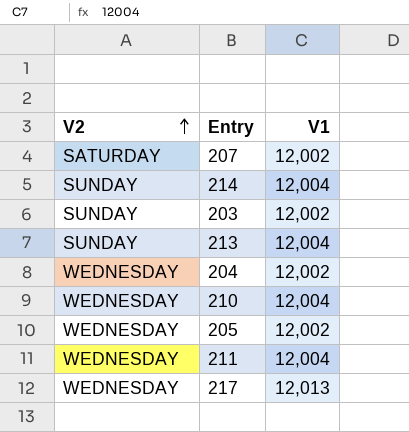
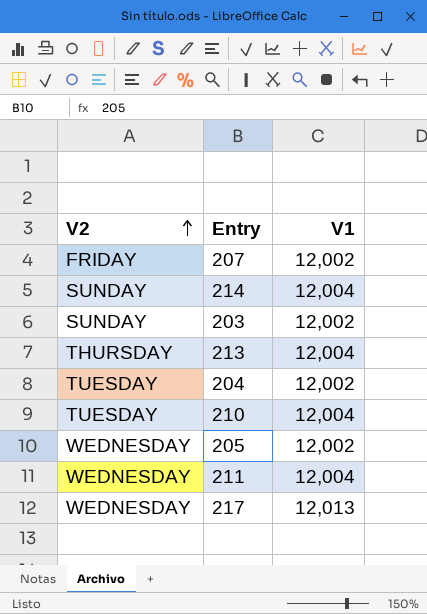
207 | V2: SATURDAY -> FRIDAY
213 | V2: SUNDAY -> THURSDAY
204 | V2: WEDNESDAY -> TUESDAY
210 | V2: WEDNESDAY -> TUESDAY

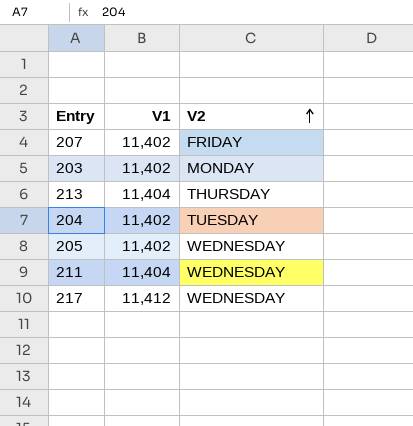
column V2 | position: 1 -> 3
row 214: SUNDAY | 12,004 -> none
row 210: TUESDAY | 12,004 -> none
207 | V1: 12,002 -> 11,402
203 | V1: 12,002 -> 11,402
203 | V2: SUNDAY -> MONDAY
213 | V1: 12,004 -> 11,404
204 | V1: 12,002 -> 11,402
205 | V1: 12,002 -> 11,402
211 | V1: 12,004 -> 11,404
217 | V1: 12,013 -> 11,412

